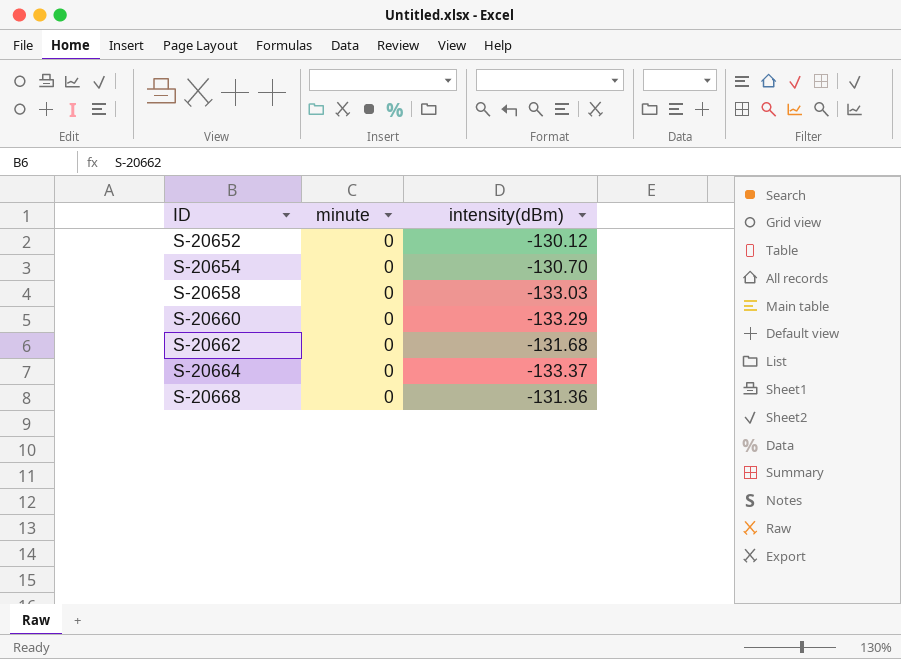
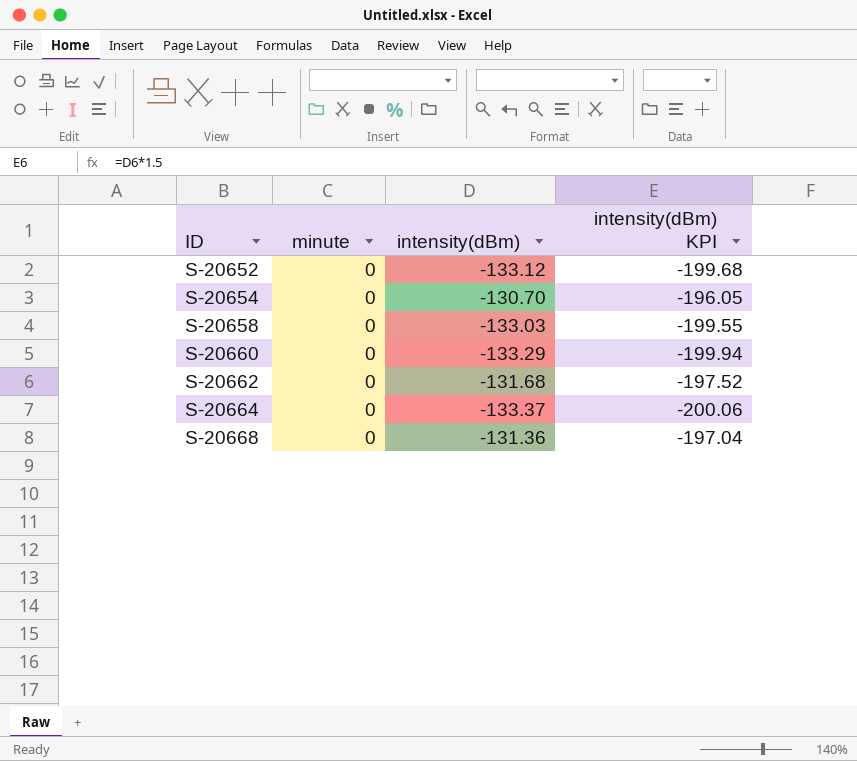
column intensity(dBm) KPI | formula: none -> [intensity(dBm)] * 1.5
S-20652 | intensity(dBm): -130.12 -> -133.12

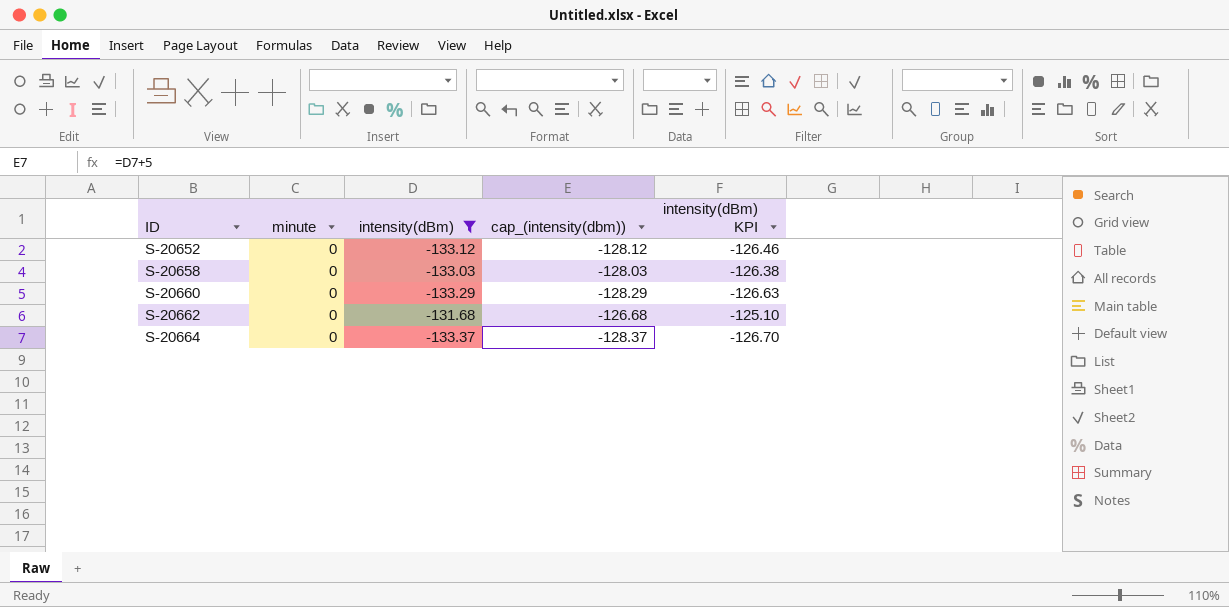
filter: none -> intensity(dBm) <= -131.68
column cap_(intensity(dbm)) | formula: none -> [intensity(dBm)] + 5
column intensity(dBm) KPI | formula: [intensity(dBm)] * 1.5 -> [intensity(dBm)] * 0.95

